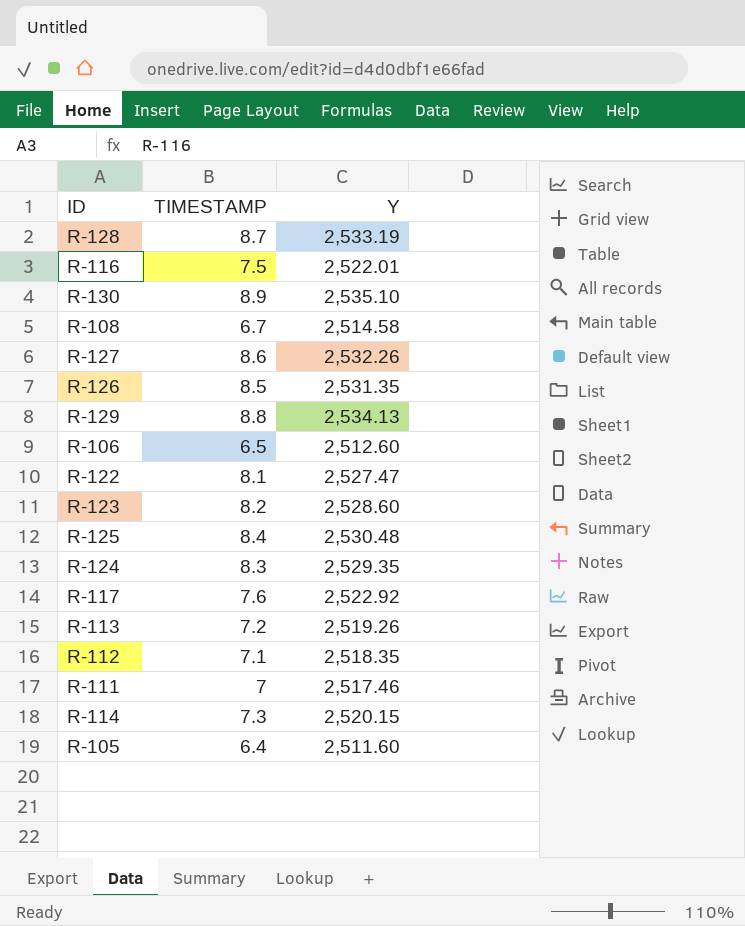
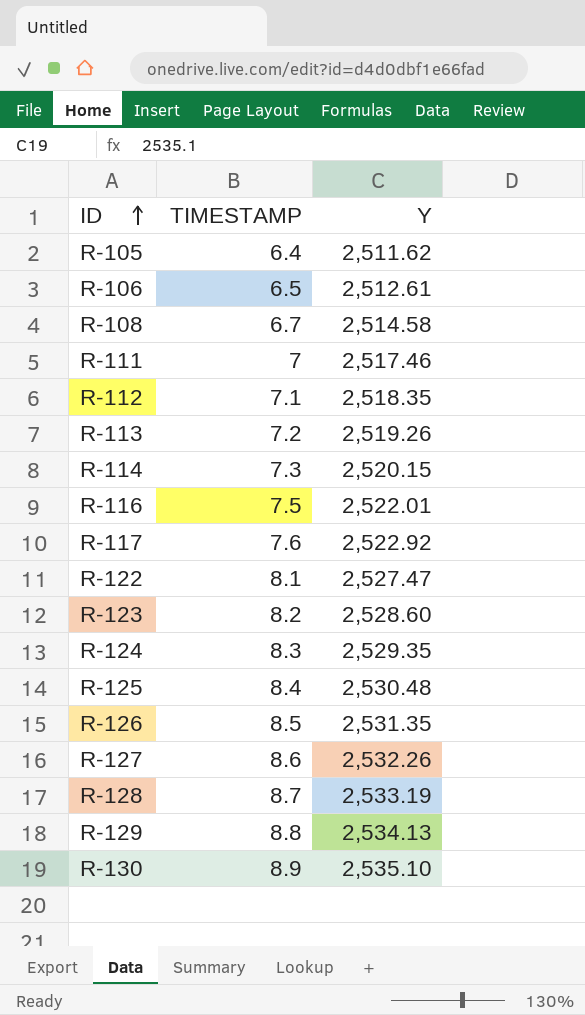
row order: none -> ID ascending
R-105 | Y: 2,511.60 -> 2,511.62
R-106 | Y: 2,512.60 -> 2,512.61

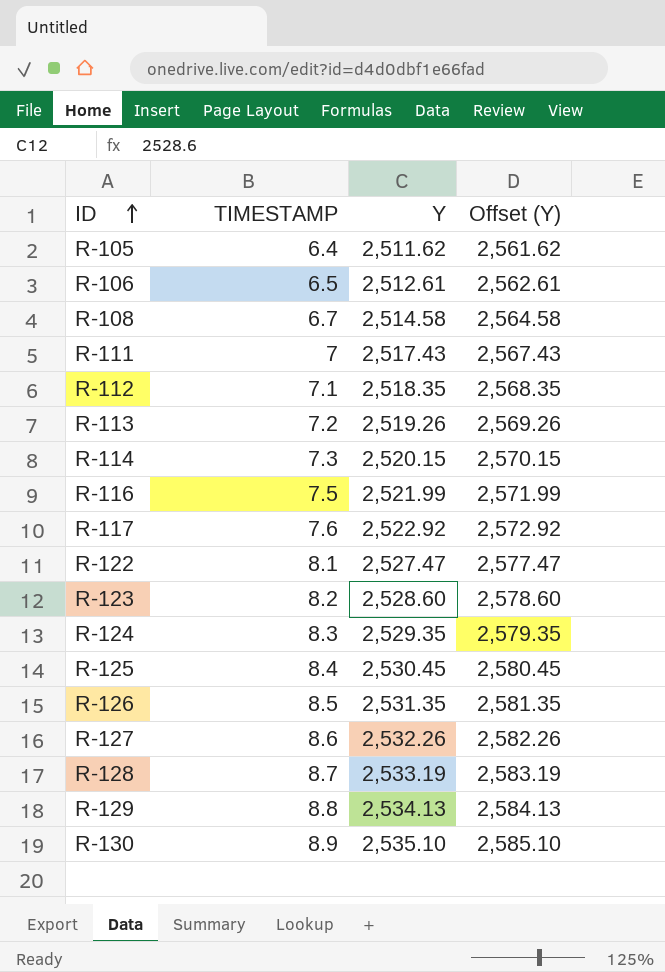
column Offset (Y) | formula: none -> [Y] + 50
R-111 | Y: 2,517.46 -> 2,517.43
R-116 | Y: 2,522.01 -> 2,521.99
R-125 | Y: 2,530.48 -> 2,530.45

